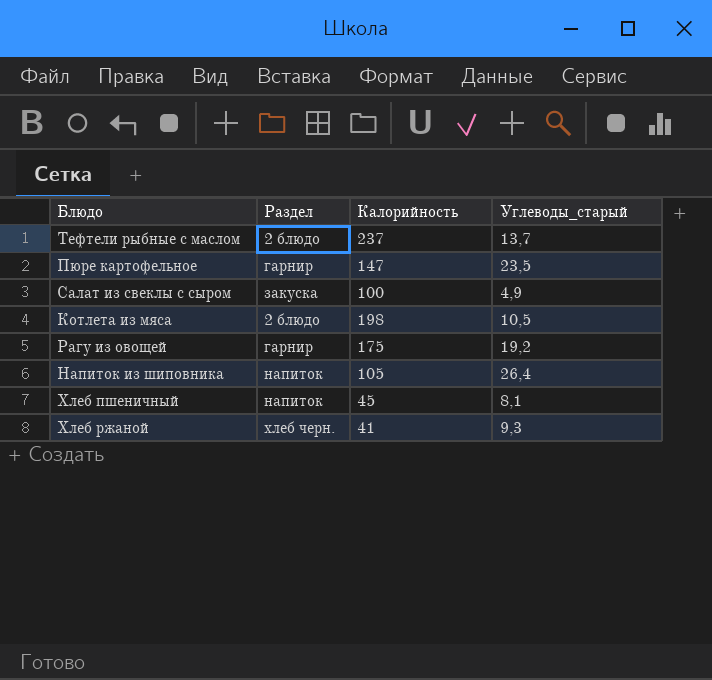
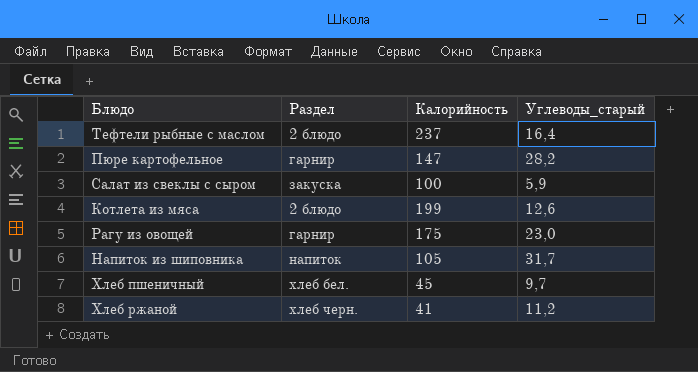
Тефтели рыбные с маслом | Углеводы_старый: 13,7 -> 16,4
Пюре картофельное | Углеводы_старый: 23,5 -> 28,2
Салат из свеклы с сыром | Углеводы_старый: 4,9 -> 5,9
Котлета из мяса | Калорийность: 198 -> 199
Котлета из мяса | Углеводы_старый: 10,5 -> 12,6
Рагу из овощей | Углеводы_старый: 19,2 -> 23,0
Напиток из шиповника | Углеводы_старый: 26,4 -> 31,7
Хлеб пшеничный | Раздел: напиток -> хлеб бел.
Хлеб пшеничный | Углеводы_старый: 8,1 -> 9,7
Хлеб ржаной | Углеводы_старый: 9,3 -> 11,2

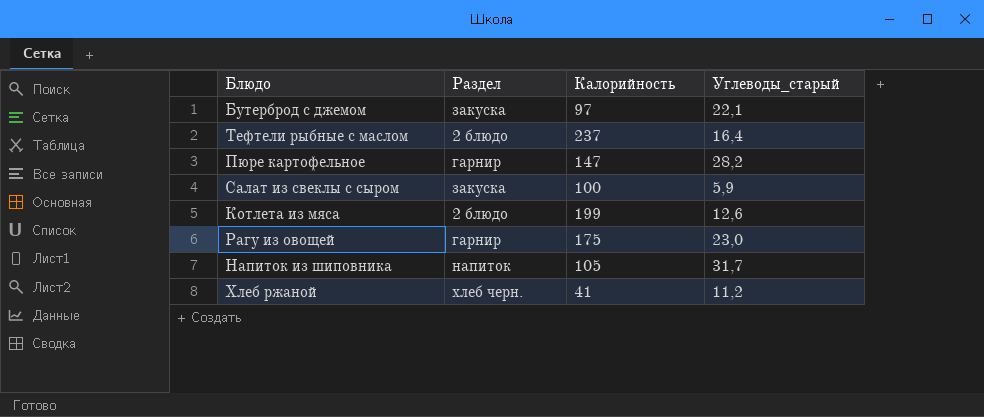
row Хлеб пшеничный: хлеб бел. | 45 | 9,7 -> none
row Бутерброд с джемом: none -> закуска | 97 | 22,1

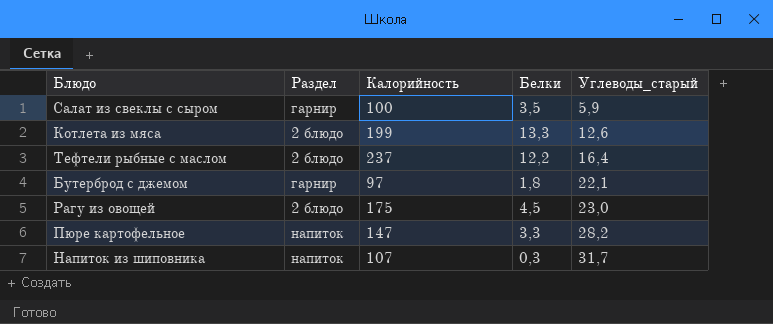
row order: none -> Углеводы_старый ascending
column Белки | position: none -> 4
row Хлеб ржаной: хлеб черн. | 41 | 11,2 -> none
Салат из свеклы с сыром | Раздел: закуска -> гарнир
Бутерброд с джемом | Раздел: закуска -> гарнир
Рагу из овощей | Раздел: гарнир -> 2 блюдо
Пюре картофельное | Раздел: гарнир -> напиток
Напиток из шиповника | Калорийность: 105 -> 107

